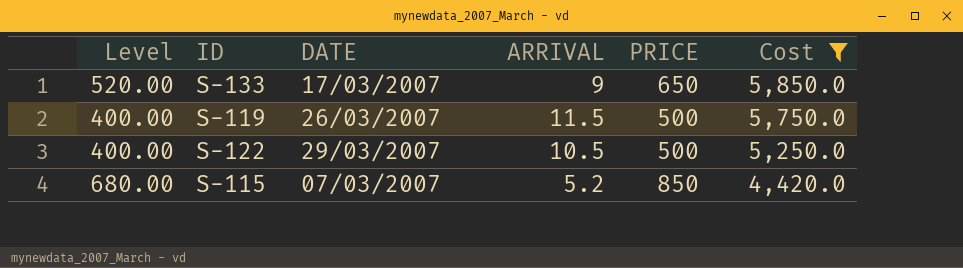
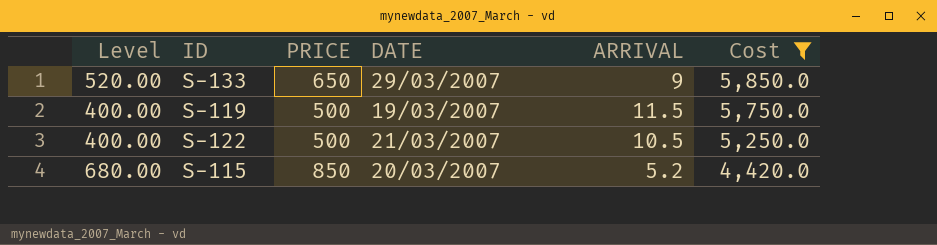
column PRICE | position: 5 -> 3
S-133 | DATE: 17/03/2007 -> 29/03/2007
S-119 | DATE: 26/03/2007 -> 19/03/2007
S-122 | DATE: 29/03/2007 -> 21/03/2007
S-115 | DATE: 07/03/2007 -> 20/03/2007

